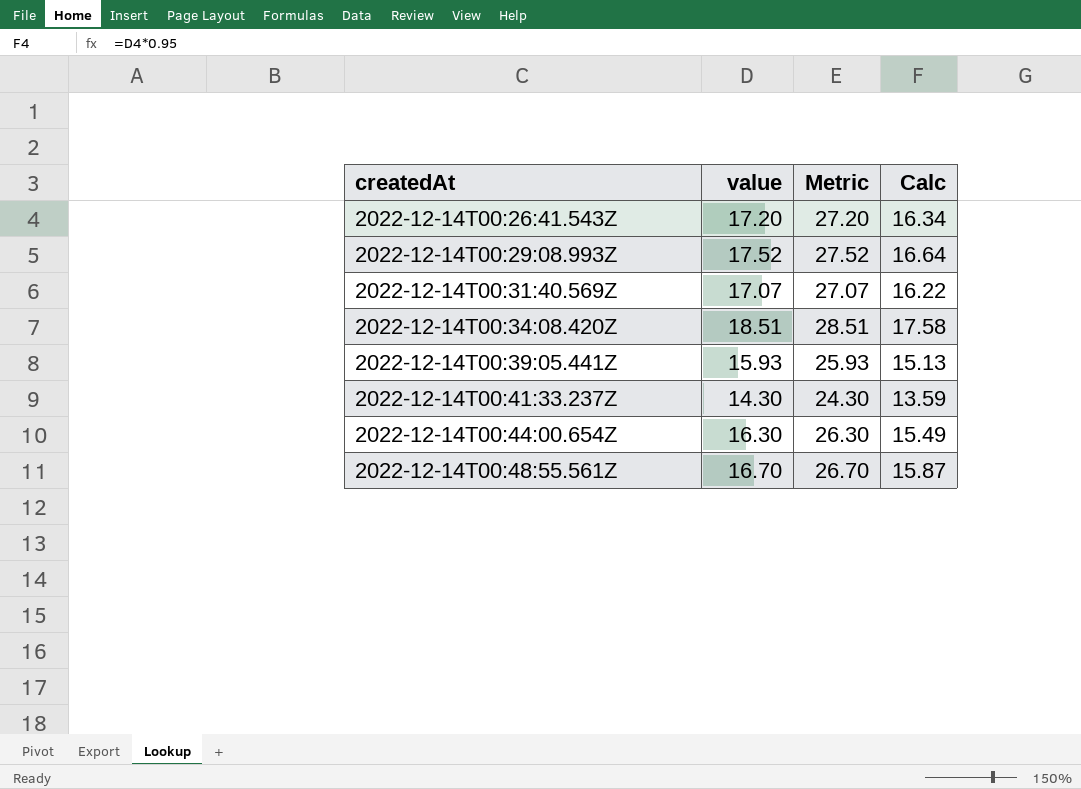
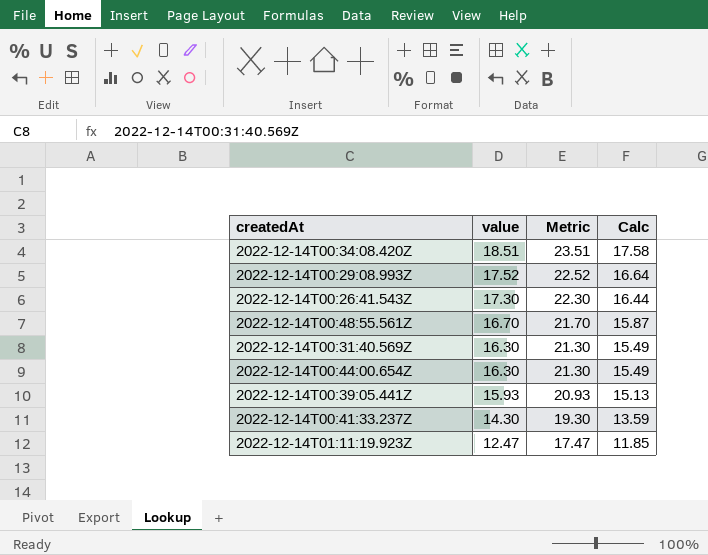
row order: createdAt ascending -> value descending
column Metric | formula: [value] + 10 -> [value] + 5
2022-12-14T00:26:41.543Z | value: 17.20 -> 17.30
2022-12-14T00:26:41.543Z | Calc: 16.34 -> 16.44
2022-12-14T00:31:40.569Z | value: 17.07 -> 16.30
2022-12-14T00:31:40.569Z | Calc: 16.22 -> 15.49
row 2022-12-14T01:11:19.923Z: none -> 12.47 | 17.47 | 11.85

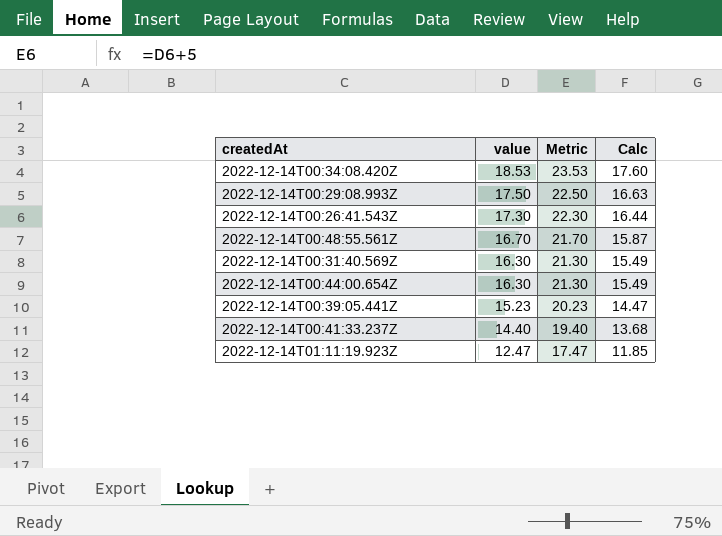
2022-12-14T00:34:08.420Z | value: 18.51 -> 18.53
2022-12-14T00:34:08.420Z | Metric: 23.51 -> 23.53
2022-12-14T00:34:08.420Z | Calc: 17.58 -> 17.60
2022-12-14T00:29:08.993Z | value: 17.52 -> 17.50
2022-12-14T00:29:08.993Z | Metric: 22.52 -> 22.50
2022-12-14T00:29:08.993Z | Calc: 16.64 -> 16.63
2022-12-14T00:39:05.441Z | value: 15.93 -> 15.23
2022-12-14T00:39:05.441Z | Metric: 20.93 -> 20.23
2022-12-14T00:39:05.441Z | Calc: 15.13 -> 14.47
2022-12-14T00:41:33.237Z | value: 14.30 -> 14.40
2022-12-14T00:41:33.237Z | Metric: 19.30 -> 19.40
2022-12-14T00:41:33.237Z | Calc: 13.59 -> 13.68

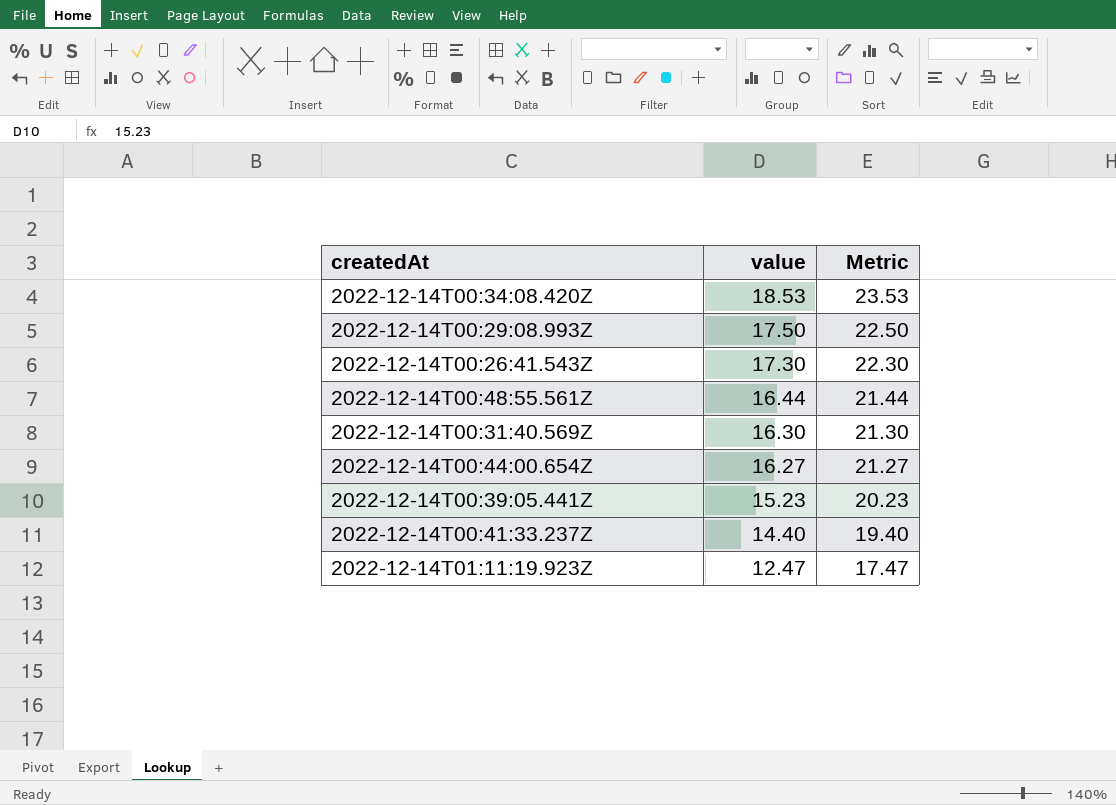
column Calc | formula: [value] * 0.95 -> none
2022-12-14T00:48:55.561Z | value: 16.70 -> 16.44
2022-12-14T00:48:55.561Z | Metric: 21.70 -> 21.44
2022-12-14T00:44:00.654Z | value: 16.30 -> 16.27
2022-12-14T00:44:00.654Z | Metric: 21.30 -> 21.27

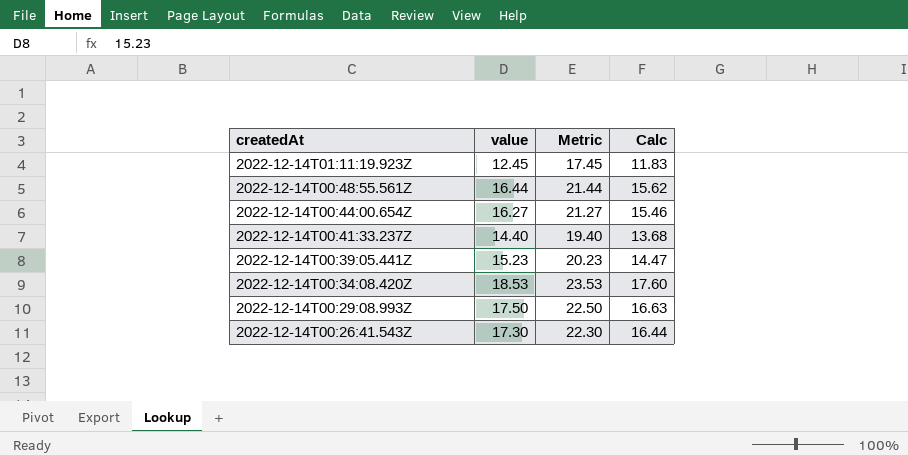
row order: value descending -> createdAt descending
column Calc | formula: none -> [value] * 0.95
row 2022-12-14T00:31:40.569Z: 16.30 | 21.30 -> none
2022-12-14T01:11:19.923Z | value: 12.47 -> 12.45
2022-12-14T01:11:19.923Z | Metric: 17.47 -> 17.45

